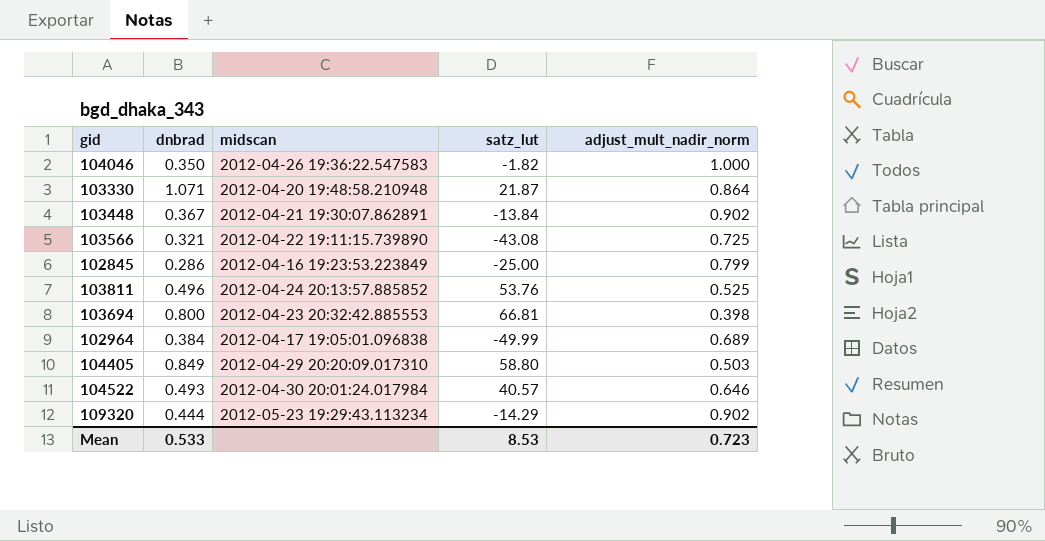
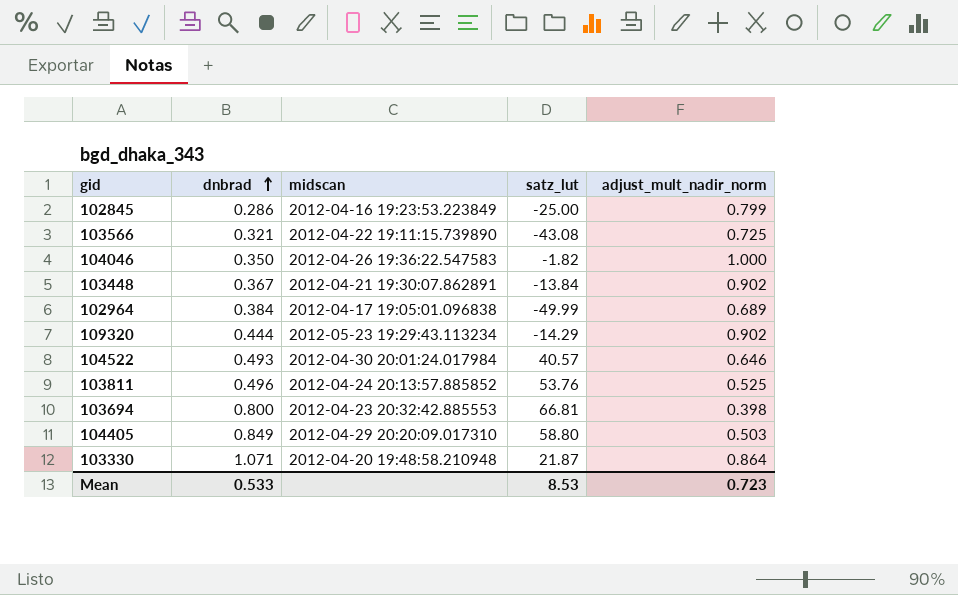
row order: none -> dnbrad ascending

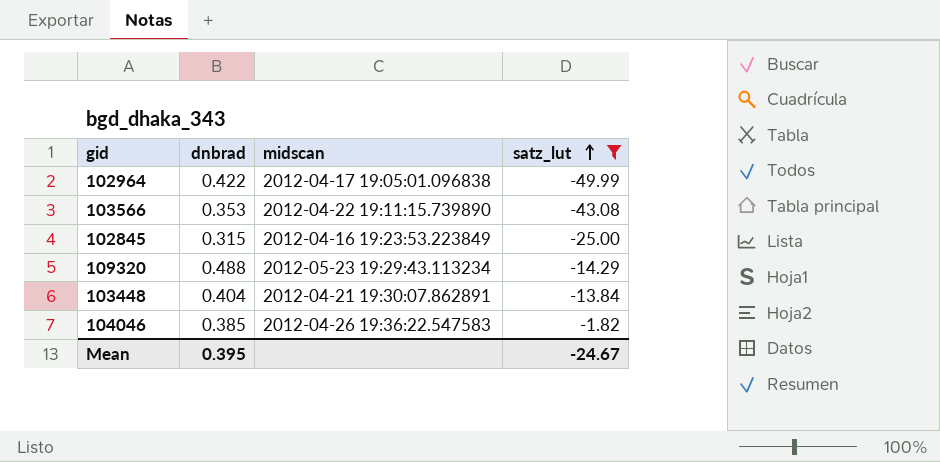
filter: none -> satz_lut <= -1.82
row order: dnbrad ascending -> satz_lut ascending
column adjust_mult_nadir_norm | position: 5 -> none
102964 | dnbrad: 0.384 -> 0.422
103566 | dnbrad: 0.321 -> 0.353
102845 | dnbrad: 0.286 -> 0.315
109320 | dnbrad: 0.444 -> 0.488
103448 | dnbrad: 0.367 -> 0.404
104046 | dnbrad: 0.350 -> 0.385
Mean | dnbrad: 0.533 -> 0.395
Mean | satz_lut: 8.53 -> -24.67

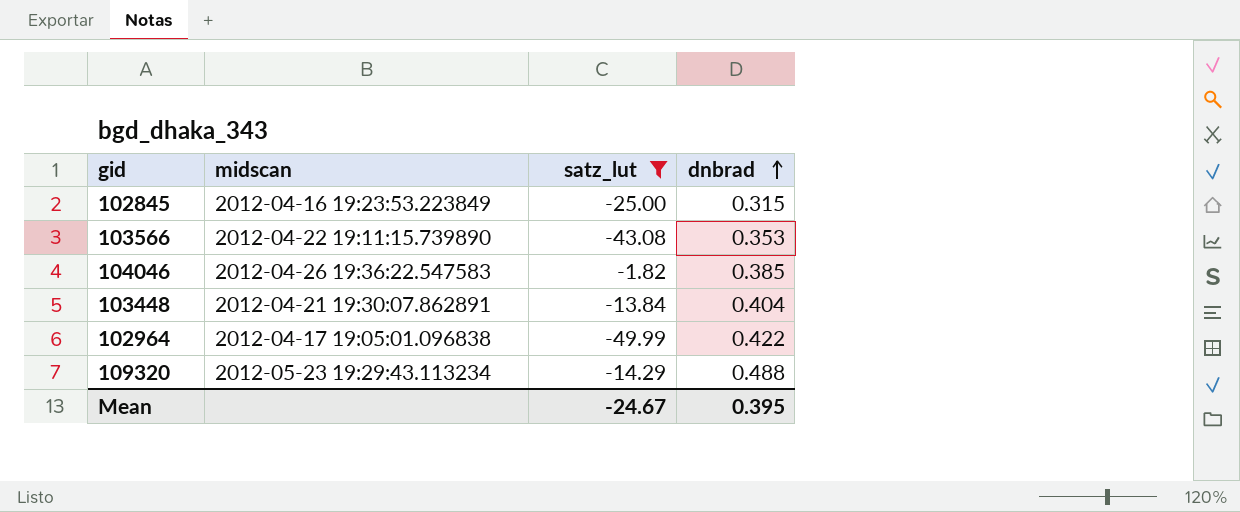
row order: satz_lut ascending -> dnbrad ascending
column dnbrad | position: 2 -> 4

